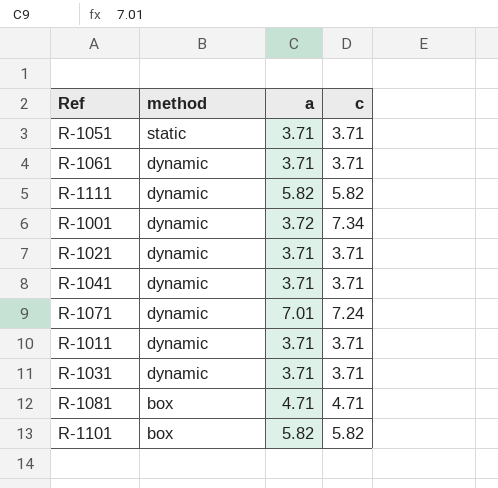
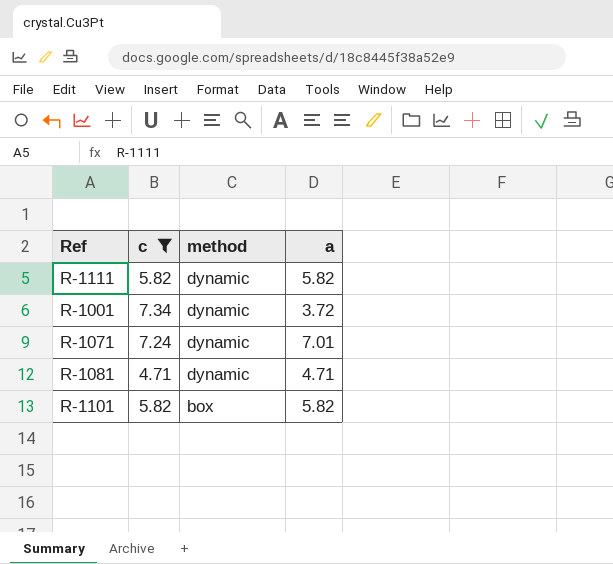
filter: none -> c != 3.71
column c | position: 4 -> 2
R-1081 | method: box -> dynamic

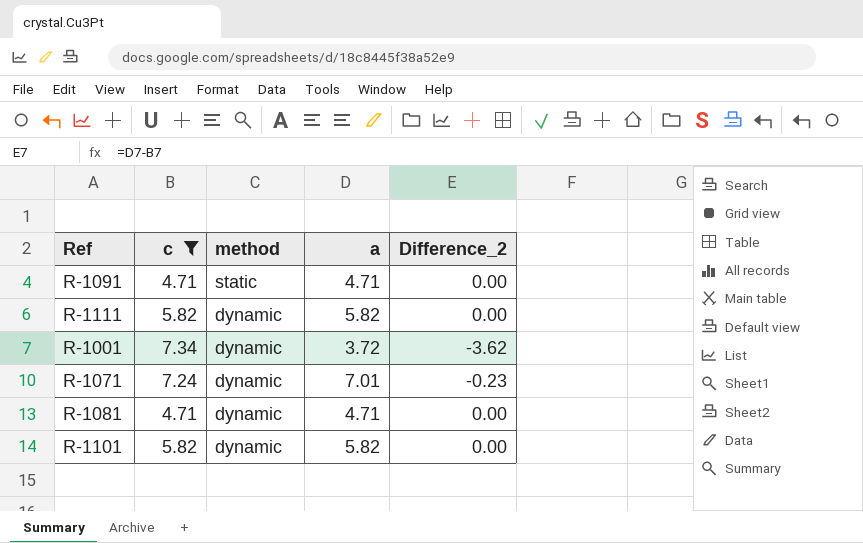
column Difference_2 | formula: none -> [a] - [c]
row R-1091: none -> 4.71 | static | 4.71 | 0.00
R-1101 | method: box -> dynamic

